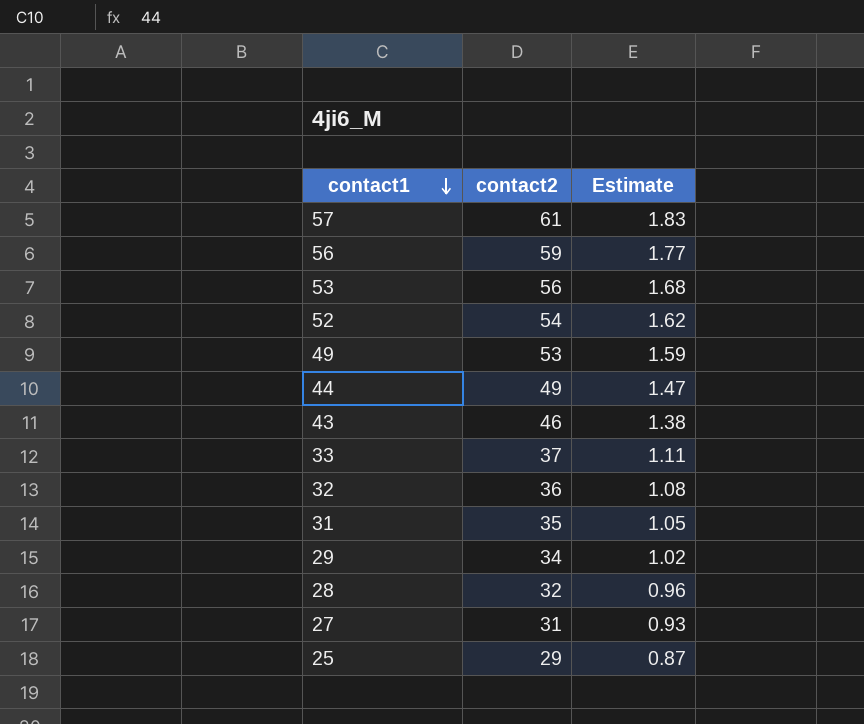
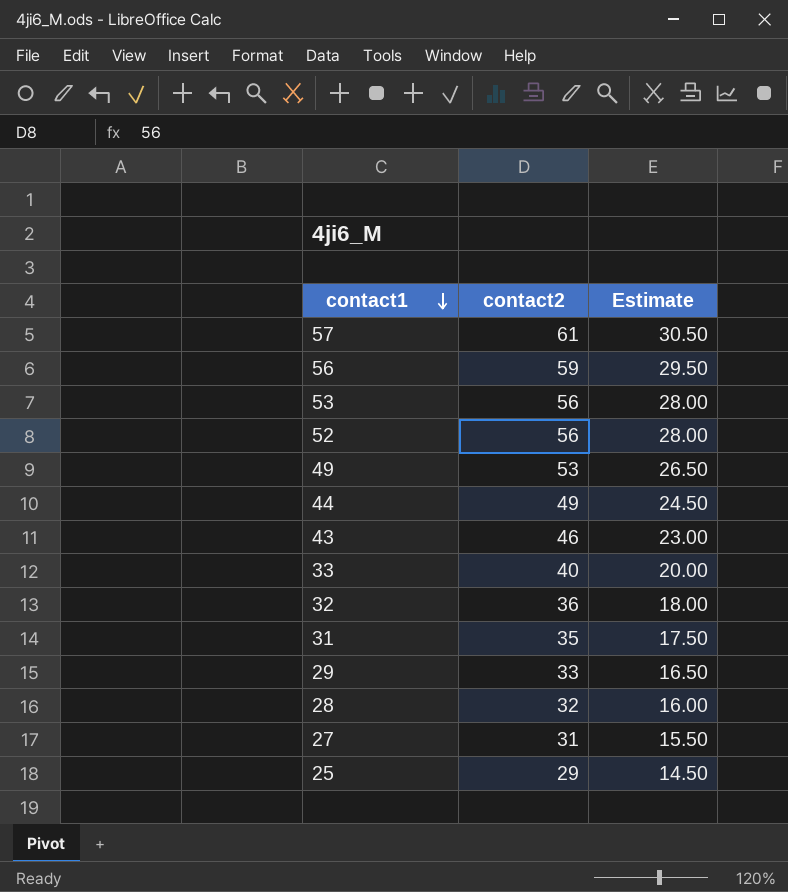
column Estimate | formula: [contact2] * 0.03 -> [contact2] * 0.5
52 | contact2: 54 -> 56
33 | contact2: 37 -> 40
29 | contact2: 34 -> 33

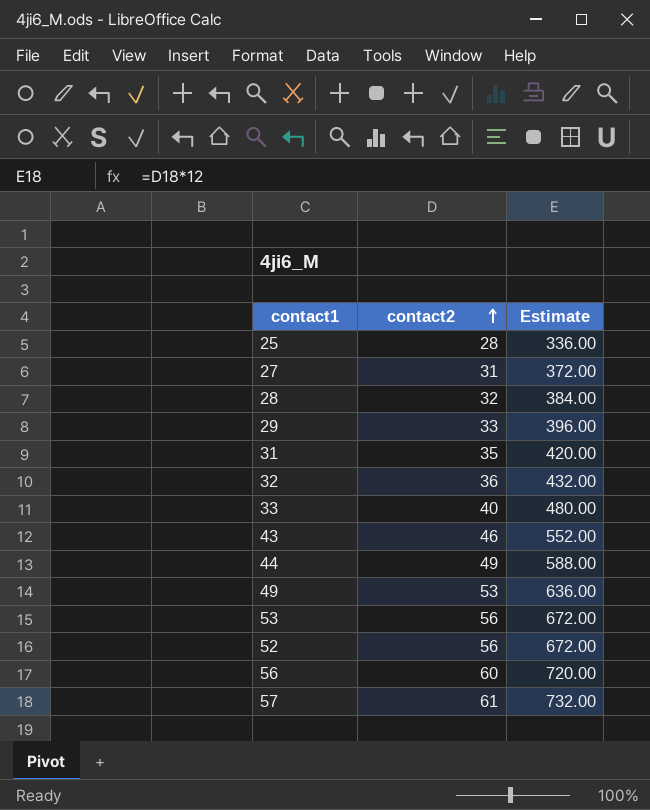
row order: contact1 descending -> contact2 ascending
column Estimate | formula: [contact2] * 0.5 -> [contact2] * 12
25 | contact2: 29 -> 28
56 | contact2: 59 -> 60

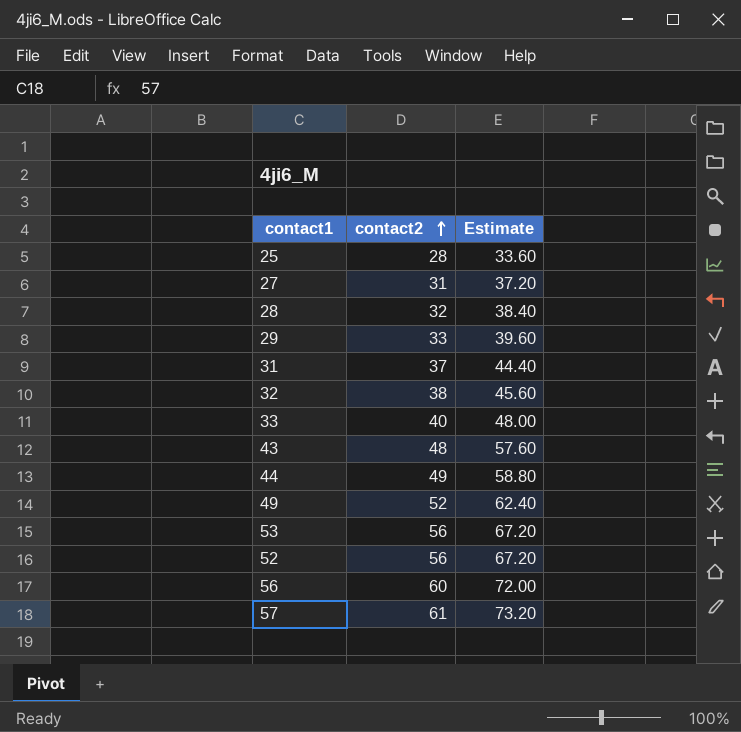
column Estimate | formula: [contact2] * 12 -> [contact2] * 1.2
31 | contact2: 35 -> 37
32 | contact2: 36 -> 38
43 | contact2: 46 -> 48
49 | contact2: 53 -> 52

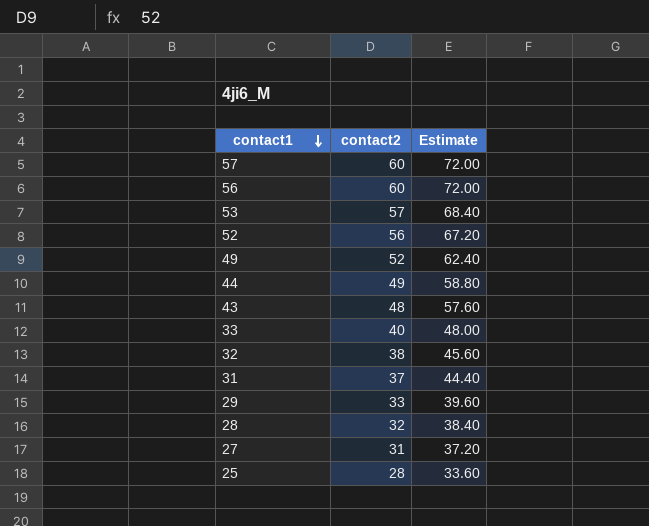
row order: contact2 ascending -> contact1 descending
57 | contact2: 61 -> 60
57 | Estimate: 73.20 -> 72.00
53 | contact2: 56 -> 57
53 | Estimate: 67.20 -> 68.40

